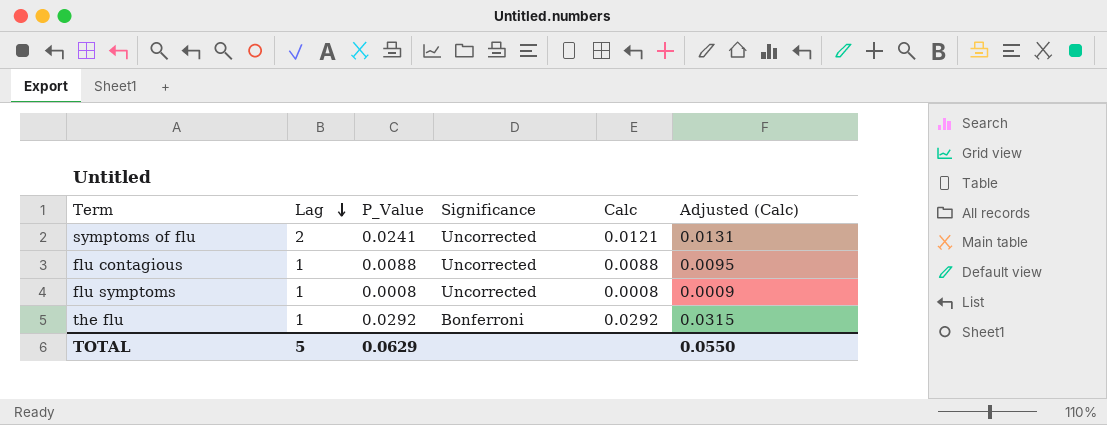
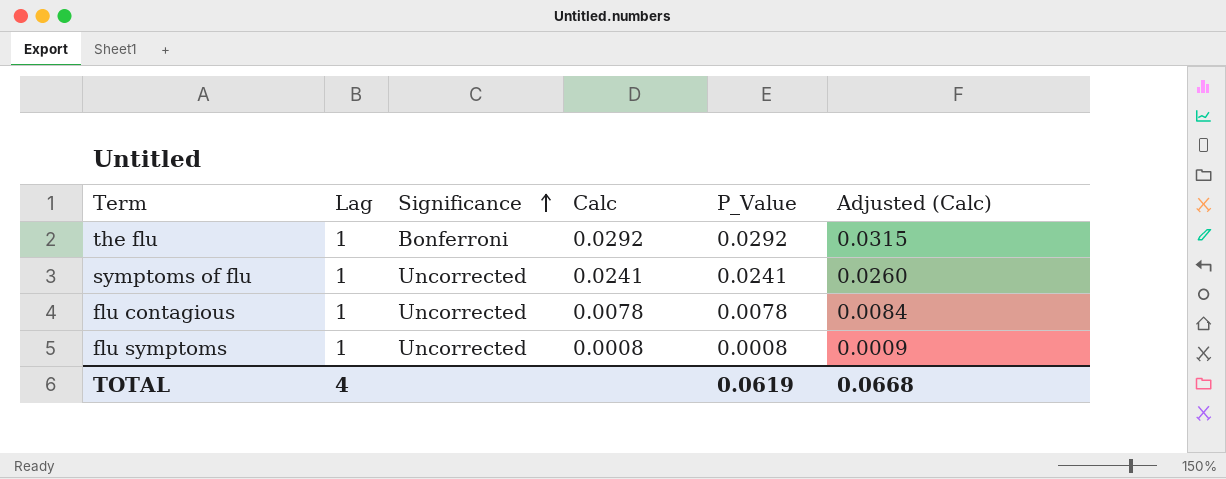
row order: Lag descending -> Significance ascending
column P_Value | position: 3 -> 5
symptoms of flu | Lag: 2 -> 1
symptoms of flu | Calc: 0.0121 -> 0.0241
symptoms of flu | Adjusted (Calc): 0.0131 -> 0.0260
flu contagious | Calc: 0.0088 -> 0.0078
flu contagious | P_Value: 0.0088 -> 0.0078
flu contagious | Adjusted (Calc): 0.0095 -> 0.0084
TOTAL | Lag: 5 -> 4
TOTAL | P_Value: 0.0629 -> 0.0619
TOTAL | Adjusted (Calc): 0.0550 -> 0.0668

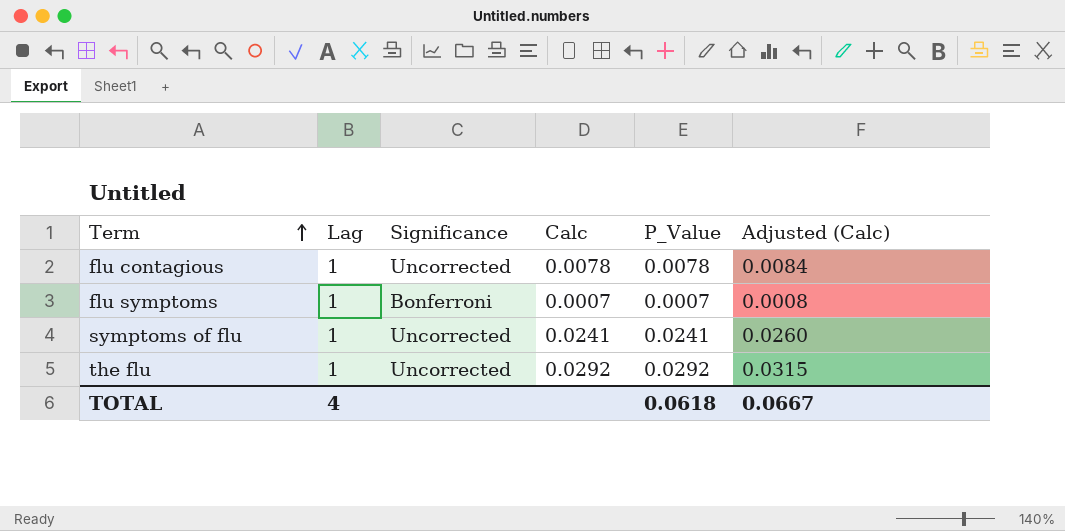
row order: Significance ascending -> Term ascending
flu symptoms | Significance: Uncorrected -> Bonferroni
flu symptoms | Calc: 0.0008 -> 0.0007
flu symptoms | P_Value: 0.0008 -> 0.0007
flu symptoms | Adjusted (Calc): 0.0009 -> 0.0008
the flu | Significance: Bonferroni -> Uncorrected
TOTAL | P_Value: 0.0619 -> 0.0618
TOTAL | Adjusted (Calc): 0.0668 -> 0.0667

